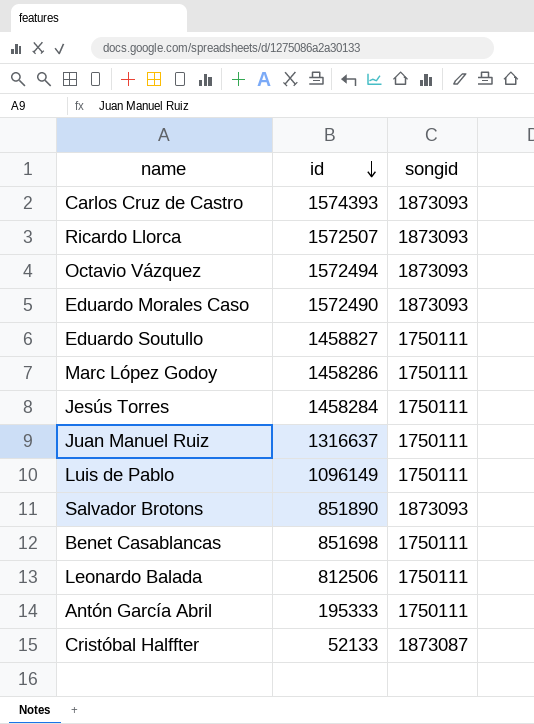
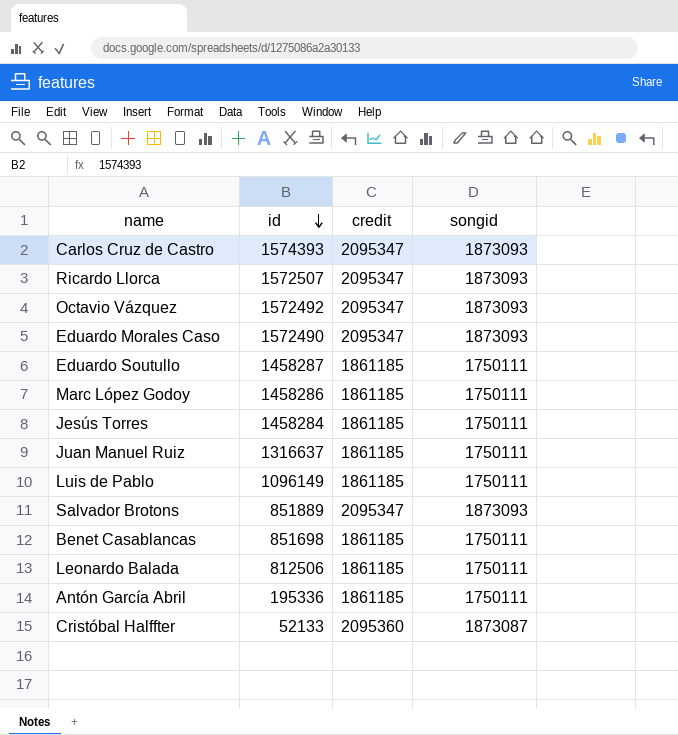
column credit | position: none -> 3
Octavio Vázquez | id: 1572494 -> 1572492
Eduardo Soutullo | id: 1458827 -> 1458287
Salvador Brotons | id: 851890 -> 851889
Antón García Abril | id: 195333 -> 195336

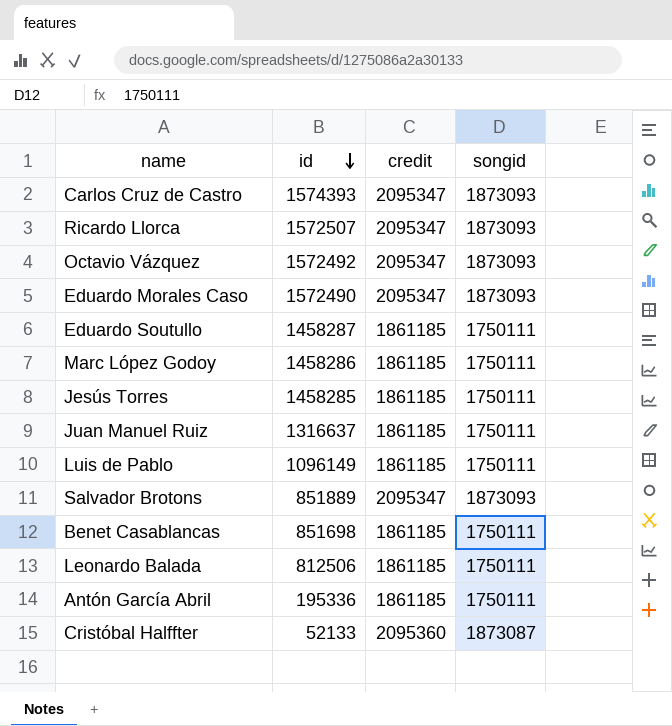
Jesús Torres | id: 1458284 -> 1458285

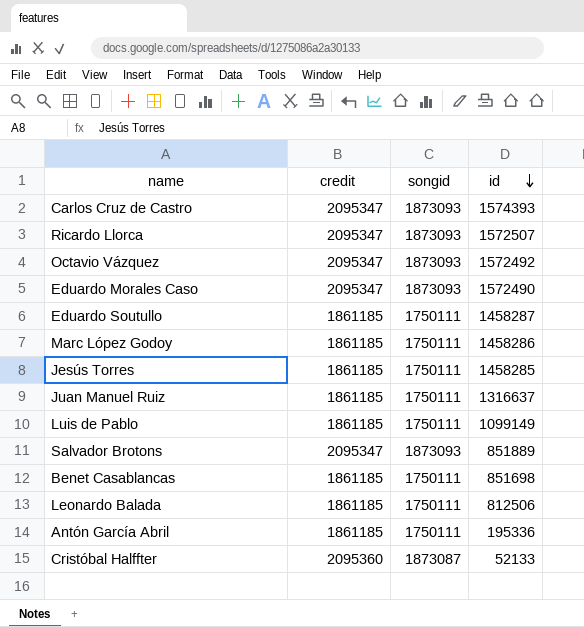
column id | position: 2 -> 4
Luis de Pablo | id: 1096149 -> 1099149

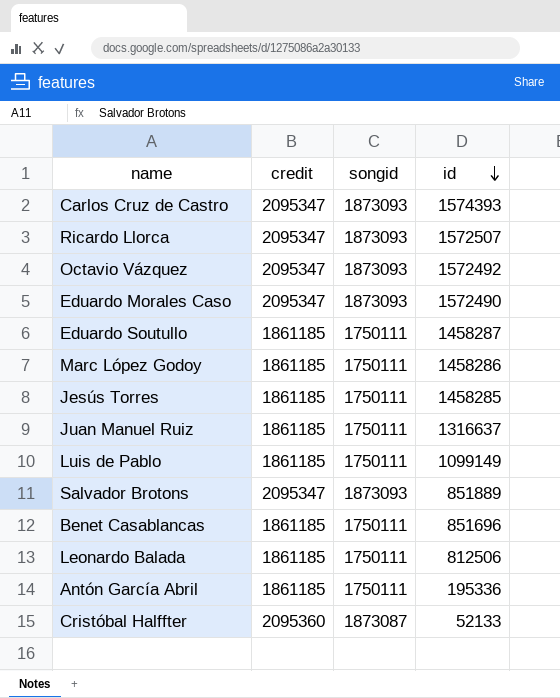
Benet Casablancas | id: 851698 -> 851696

